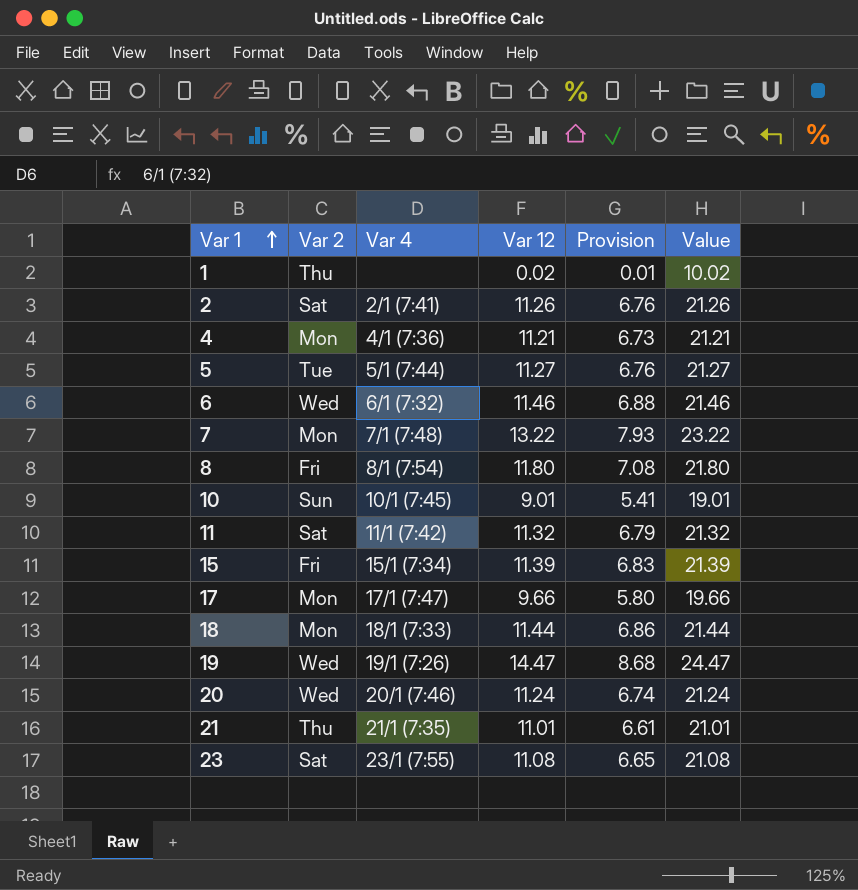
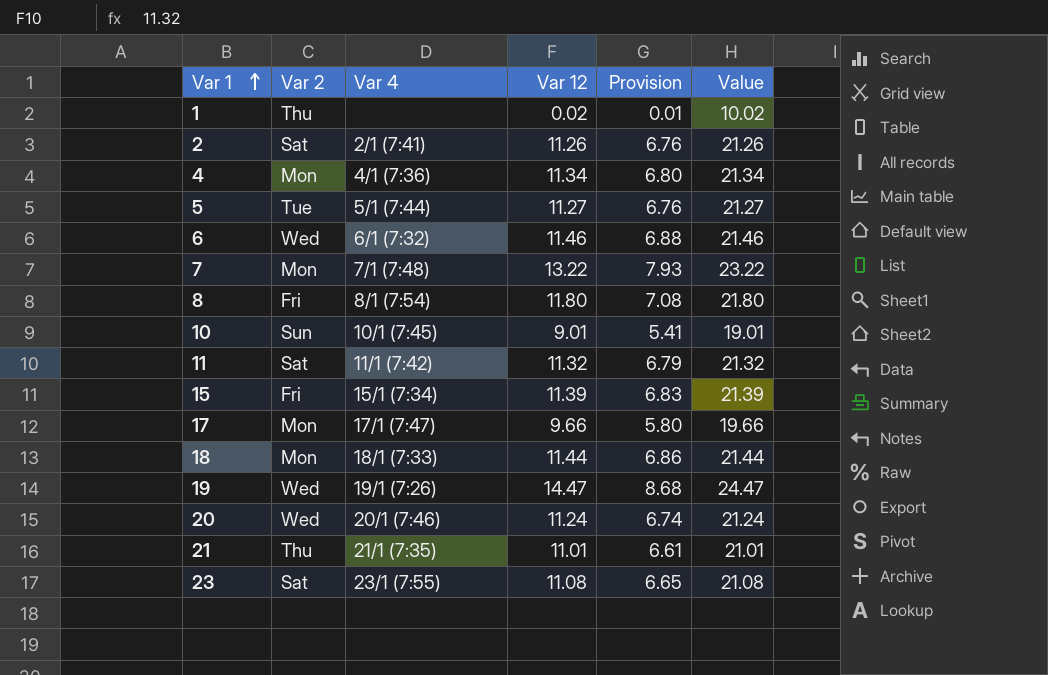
4 | Var 12: 11.21 -> 11.34
4 | Provision: 6.73 -> 6.80
4 | Value: 21.21 -> 21.34

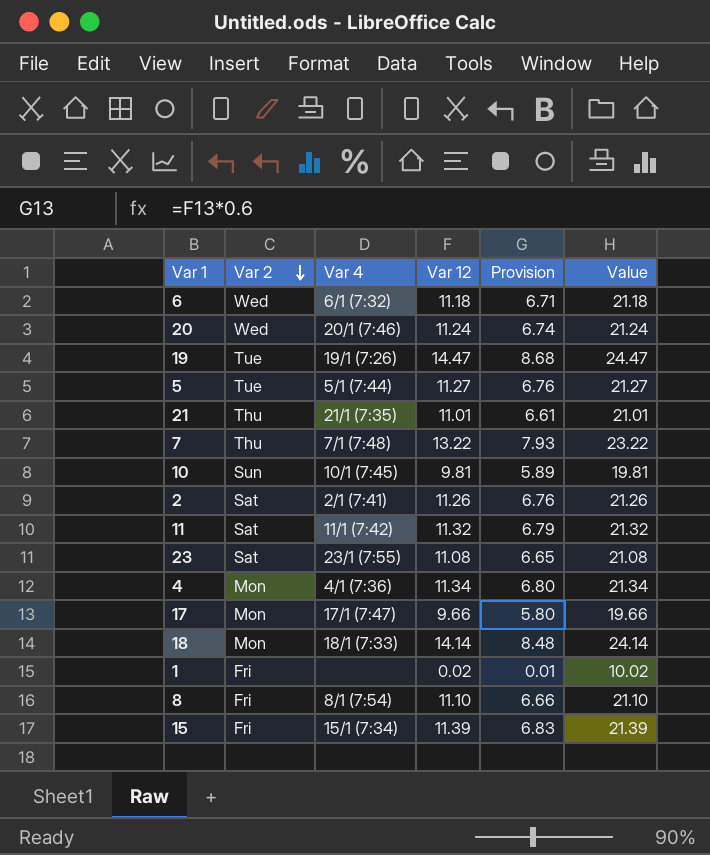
row order: Var 1 ascending -> Var 2 descending
6 | Var 12: 11.46 -> 11.18
6 | Provision: 6.88 -> 6.71
6 | Value: 21.46 -> 21.18
19 | Var 2: Wed -> Tue
7 | Var 2: Mon -> Thu
10 | Var 12: 9.01 -> 9.81
10 | Provision: 5.41 -> 5.89
10 | Value: 19.01 -> 19.81
18 | Var 12: 11.44 -> 14.14
18 | Provision: 6.86 -> 8.48
18 | Value: 21.44 -> 24.14
1 | Var 2: Thu -> Fri
8 | Var 12: 11.80 -> 11.10
8 | Provision: 7.08 -> 6.66
8 | Value: 21.80 -> 21.10

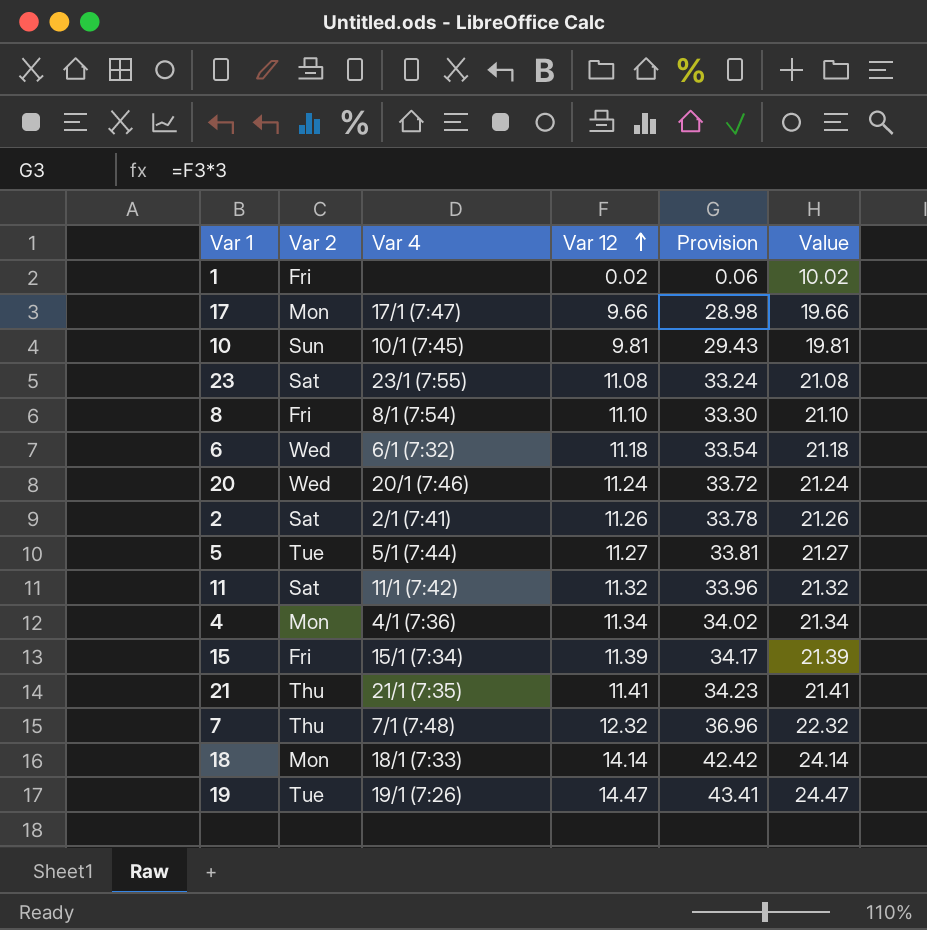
row order: Var 2 descending -> Var 12 ascending
column Provision | formula: [Var 12] * 0.6 -> [Var 12] * 3
21 | Var 12: 11.01 -> 11.41
21 | Value: 21.01 -> 21.41
7 | Var 12: 13.22 -> 12.32
7 | Value: 23.22 -> 22.32

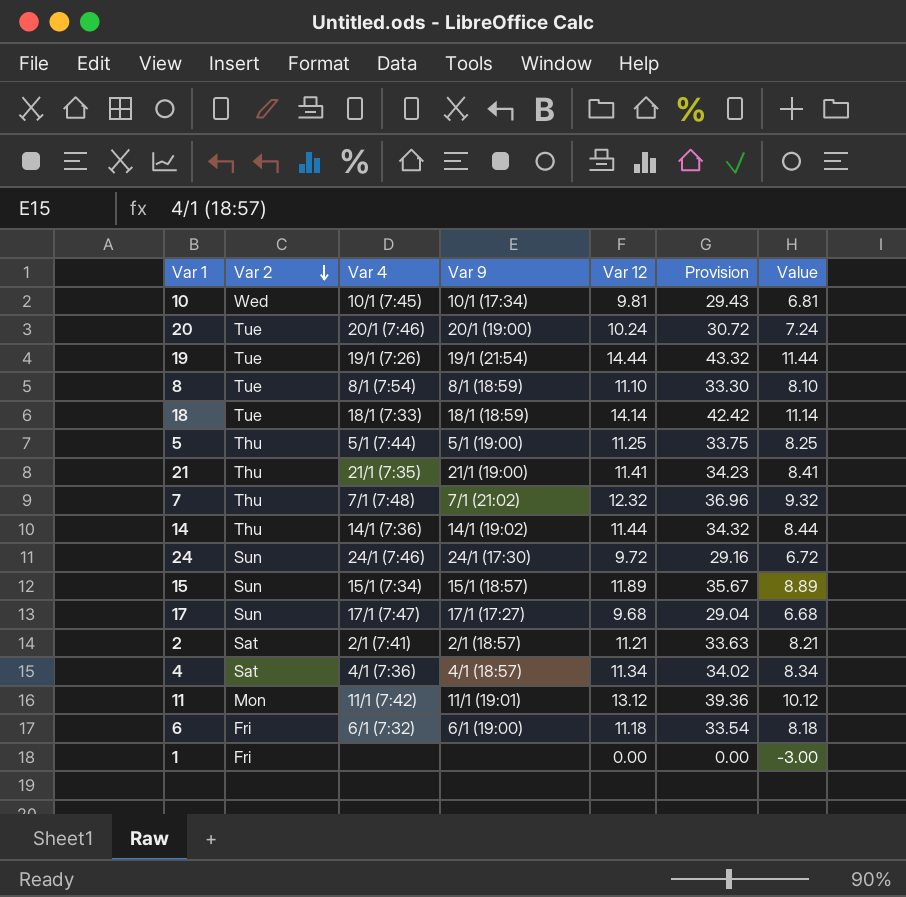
row order: Var 12 ascending -> Var 2 descending
column Var 9 | position: none -> 4
column Value | formula: [Var 12] + 10 -> [Var 12] - 3
row 23: Sat | 23/1 (7:55) | 11.08 | 33.24 | 21.08 -> none
10 | Var 2: Sun -> Wed
20 | Var 2: Wed -> Tue
20 | Var 12: 11.24 -> 10.24
20 | Provision: 33.72 -> 30.72
19 | Var 12: 14.47 -> 14.44
19 | Provision: 43.41 -> 43.32
8 | Var 2: Fri -> Tue
18 | Var 2: Mon -> Tue
5 | Var 2: Tue -> Thu
5 | Var 12: 11.27 -> 11.25
5 | Provision: 33.81 -> 33.75
row 14: none -> Thu | 14/1 (7:36) | 14/1 (19:02) | 11.44 | 34.32 | 8.44
row 24: none -> Sun | 24/1 (7:46) | 24/1 (17:30) | 9.72 | 29.16 | 6.72
15 | Var 2: Fri -> Sun
15 | Var 12: 11.39 -> 11.89
15 | Provision: 34.17 -> 35.67
17 | Var 2: Mon -> Sun
17 | Var 12: 9.66 -> 9.68
17 | Provision: 28.98 -> 29.04
2 | Var 12: 11.26 -> 11.21
2 | Provision: 33.78 -> 33.63
4 | Var 2: Mon -> Sat
11 | Var 2: Sat -> Mon
11 | Var 12: 11.32 -> 13.12
11 | Provision: 33.96 -> 39.36
6 | Var 2: Wed -> Fri
1 | Var 12: 0.02 -> 0.00
1 | Provision: 0.06 -> 0.00

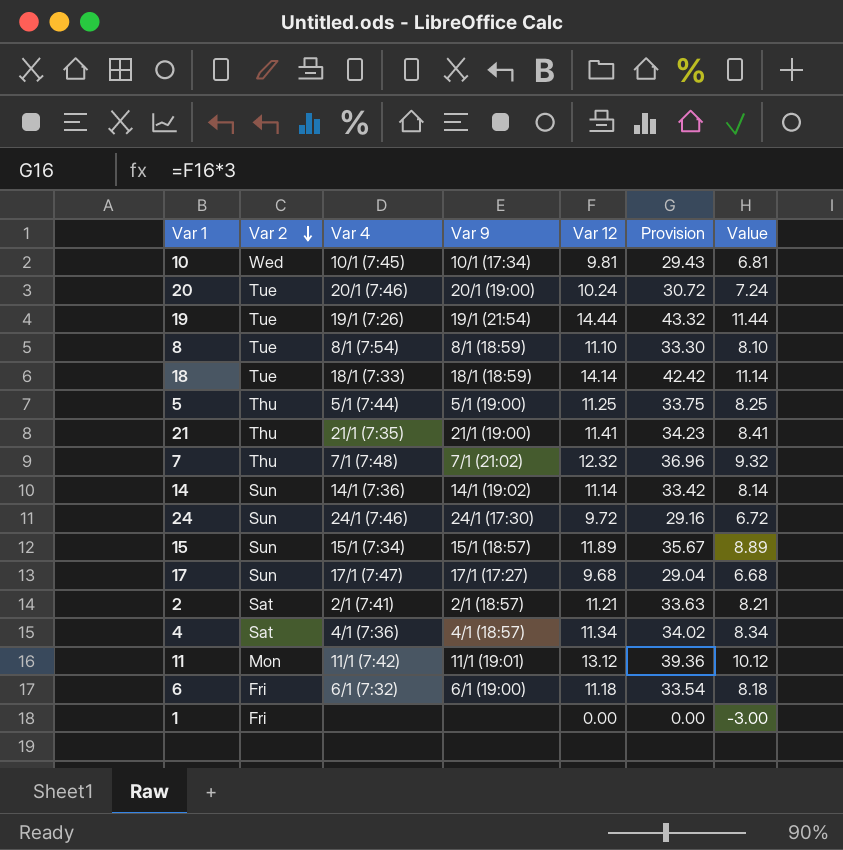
14 | Var 2: Thu -> Sun
14 | Var 12: 11.44 -> 11.14
14 | Provision: 34.32 -> 33.42
14 | Value: 8.44 -> 8.14

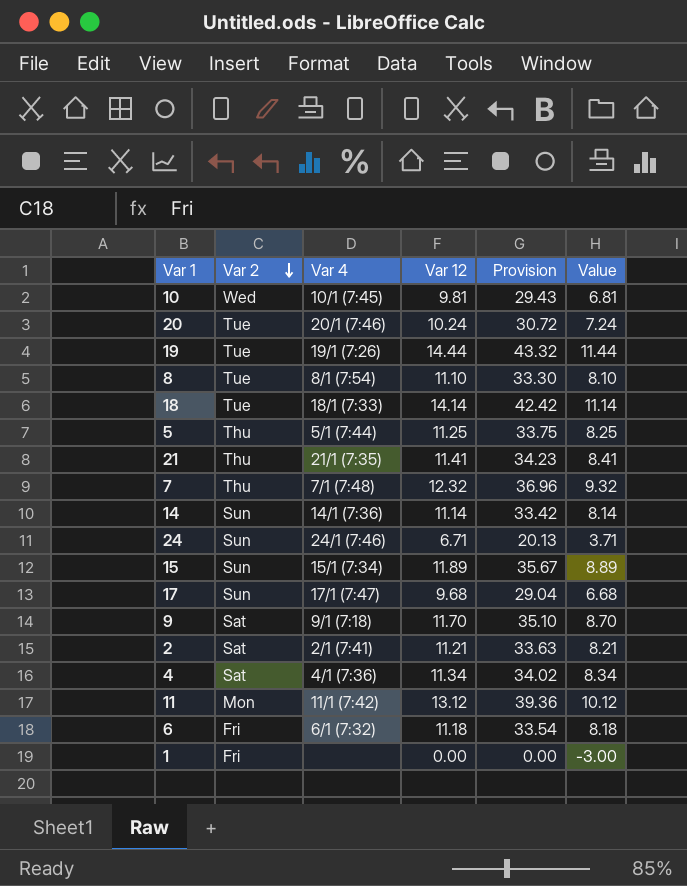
column Var 9 | position: 4 -> none
24 | Var 12: 9.72 -> 6.71
24 | Provision: 29.16 -> 20.13
24 | Value: 6.72 -> 3.71
row 9: none -> Sat | 9/1 (7:18) | 11.70 | 35.10 | 8.70

